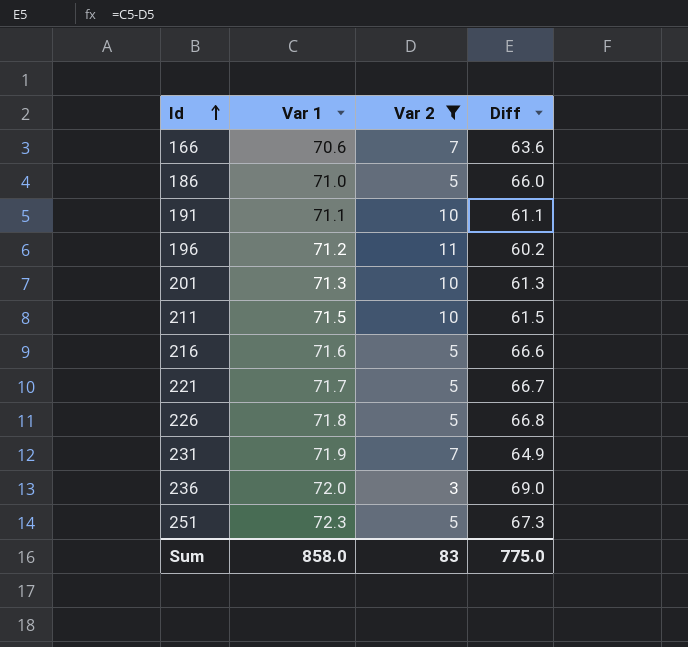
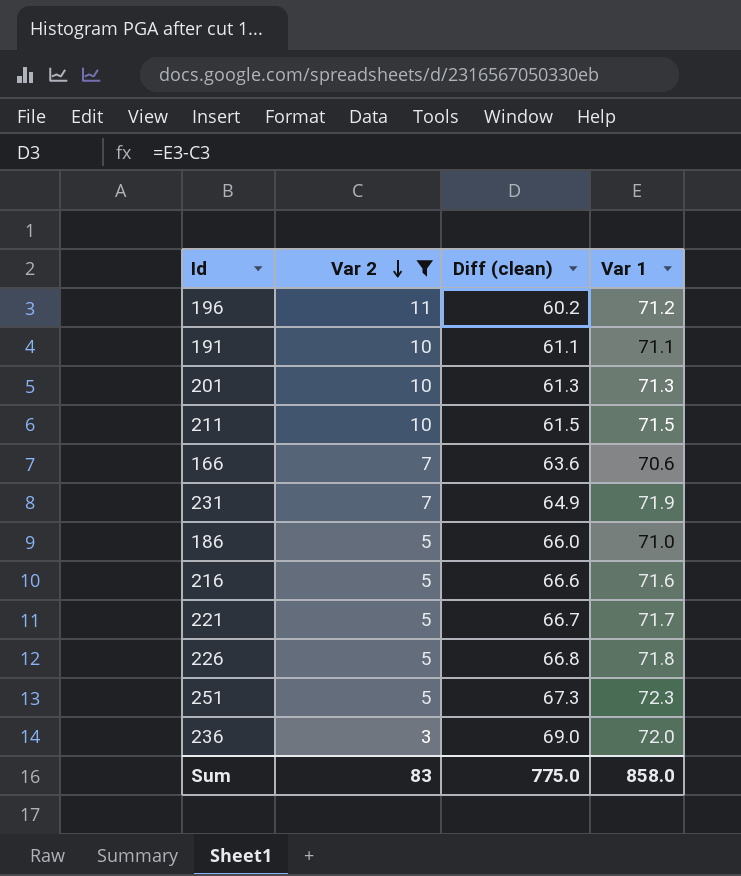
row order: Id ascending -> Var 2 descending
column name: Diff -> Diff (clean)
column Var 1 | position: 2 -> 4

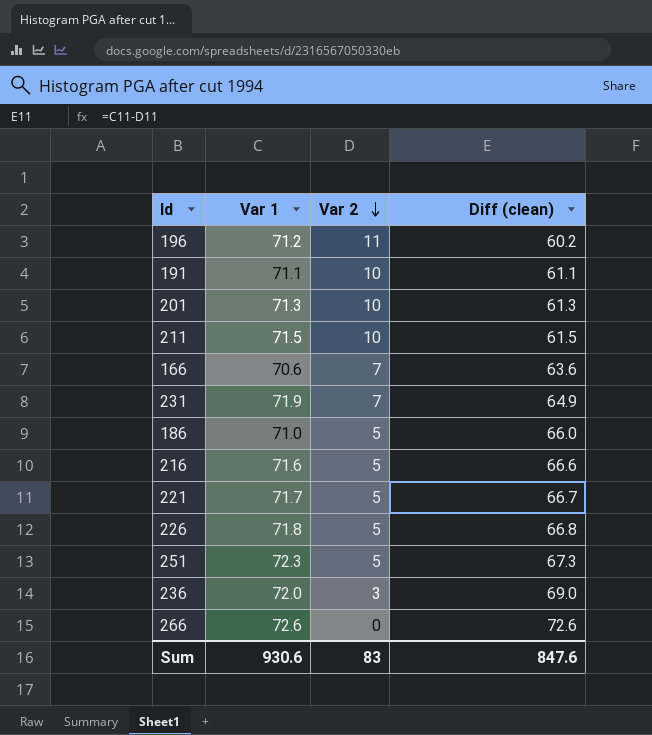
filter: Var 2 != 0 -> none
column Var 1 | position: 4 -> 2
Sum | Var 1: 858.0 -> 930.6
Sum | Diff (clean): 775.0 -> 847.6

